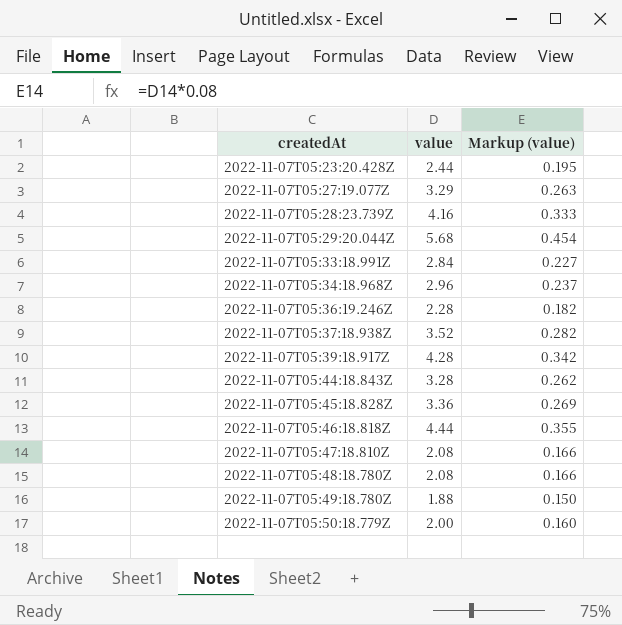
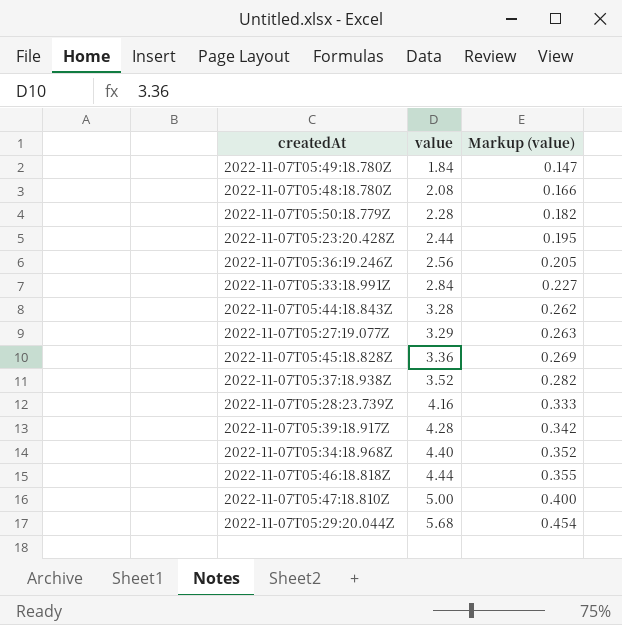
row order: createdAt ascending -> value ascending
2022-11-07T05:49:18.780Z | value: 1.88 -> 1.84
2022-11-07T05:49:18.780Z | Markup (value): 0.150 -> 0.147
2022-11-07T05:50:18.779Z | value: 2.00 -> 2.28
2022-11-07T05:50:18.779Z | Markup (value): 0.160 -> 0.182
2022-11-07T05:36:19.246Z | value: 2.28 -> 2.56
2022-11-07T05:36:19.246Z | Markup (value): 0.182 -> 0.205
2022-11-07T05:34:18.968Z | value: 2.96 -> 4.40
2022-11-07T05:34:18.968Z | Markup (value): 0.237 -> 0.352
2022-11-07T05:47:18.810Z | value: 2.08 -> 5.00
2022-11-07T05:47:18.810Z | Markup (value): 0.166 -> 0.400

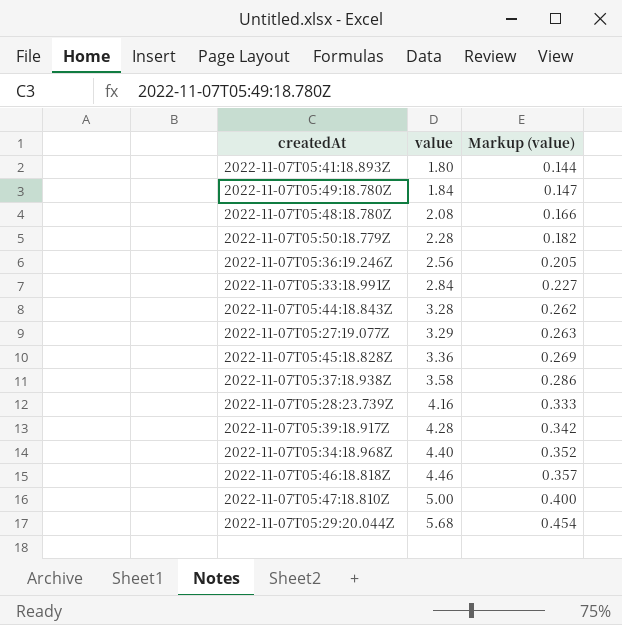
row 2022-11-07T05:23:20.428Z: 2.44 | 0.195 -> none
row 2022-11-07T05:41:18.893Z: none -> 1.80 | 0.144
2022-11-07T05:37:18.938Z | value: 3.52 -> 3.58
2022-11-07T05:37:18.938Z | Markup (value): 0.282 -> 0.286
2022-11-07T05:46:18.818Z | value: 4.44 -> 4.46
2022-11-07T05:46:18.818Z | Markup (value): 0.355 -> 0.357

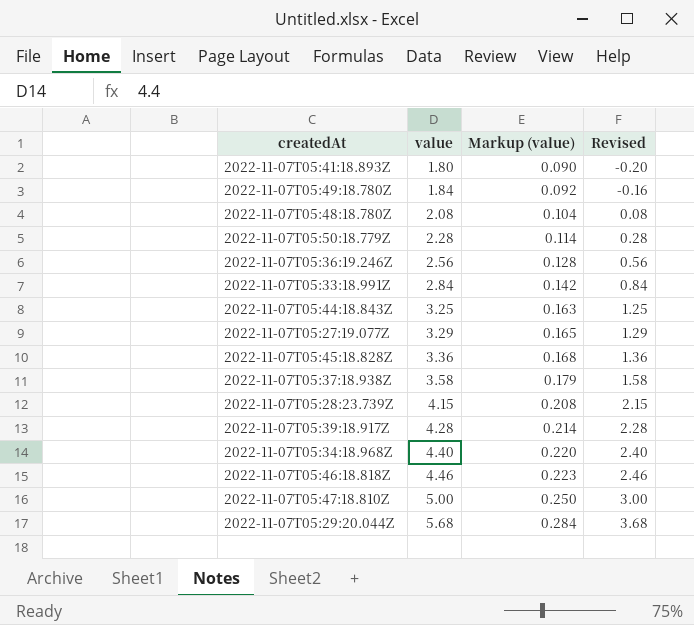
column Markup (value) | formula: [value] * 0.08 -> [value] * 0.05
column Revised | formula: none -> [value] - 2
2022-11-07T05:44:18.843Z | value: 3.28 -> 3.25
2022-11-07T05:28:23.739Z | value: 4.16 -> 4.15

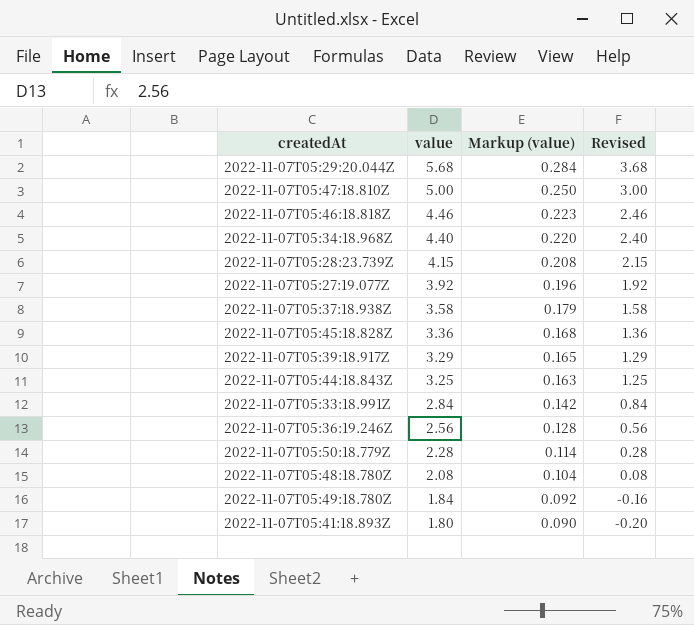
row order: value ascending -> value descending
2022-11-07T05:27:19.077Z | value: 3.29 -> 3.92
2022-11-07T05:27:19.077Z | Markup (value): 0.165 -> 0.196
2022-11-07T05:27:19.077Z | Revised: 1.29 -> 1.92
2022-11-07T05:39:18.917Z | value: 4.28 -> 3.29
2022-11-07T05:39:18.917Z | Markup (value): 0.214 -> 0.165
2022-11-07T05:39:18.917Z | Revised: 2.28 -> 1.29

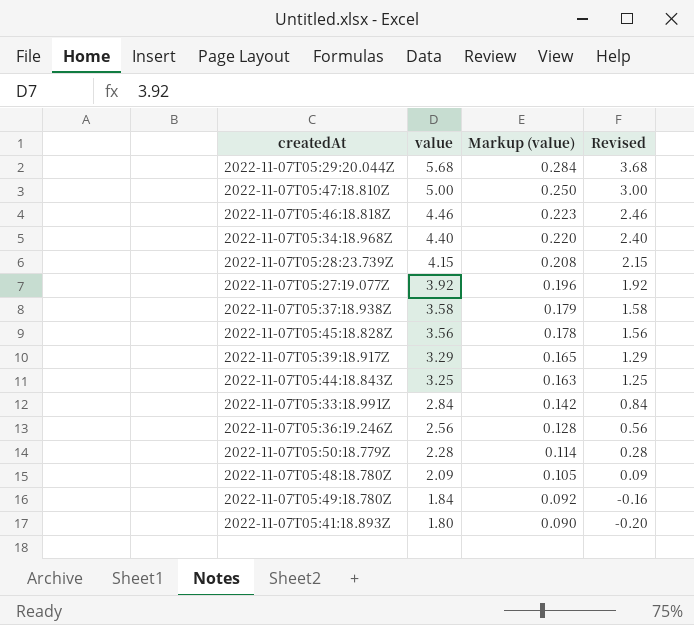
2022-11-07T05:45:18.828Z | value: 3.36 -> 3.56
2022-11-07T05:45:18.828Z | Markup (value): 0.168 -> 0.178
2022-11-07T05:45:18.828Z | Revised: 1.36 -> 1.56
2022-11-07T05:48:18.780Z | value: 2.08 -> 2.09
2022-11-07T05:48:18.780Z | Markup (value): 0.104 -> 0.105
2022-11-07T05:48:18.780Z | Revised: 0.08 -> 0.09

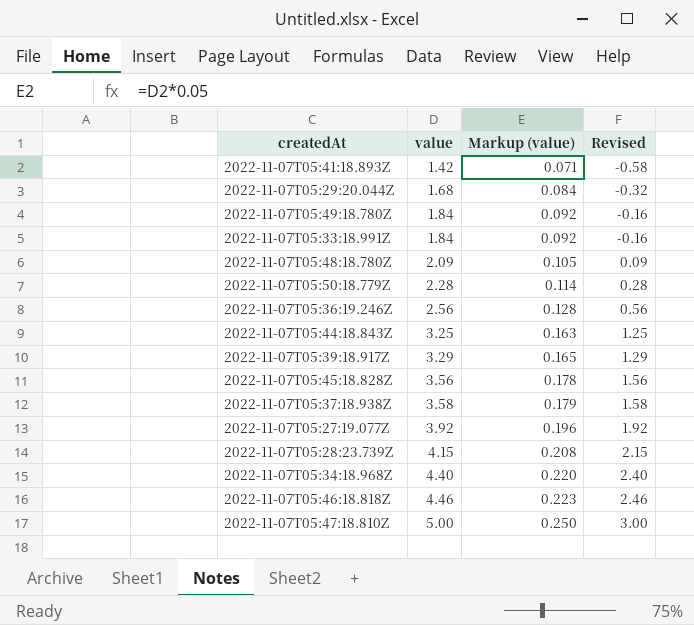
row order: value descending -> value ascending
2022-11-07T05:41:18.893Z | value: 1.80 -> 1.42
2022-11-07T05:41:18.893Z | Markup (value): 0.090 -> 0.071
2022-11-07T05:41:18.893Z | Revised: -0.20 -> -0.58
2022-11-07T05:29:20.044Z | value: 5.68 -> 1.68
2022-11-07T05:29:20.044Z | Markup (value): 0.284 -> 0.084
2022-11-07T05:29:20.044Z | Revised: 3.68 -> -0.32
2022-11-07T05:33:18.991Z | value: 2.84 -> 1.84
2022-11-07T05:33:18.991Z | Markup (value): 0.142 -> 0.092
2022-11-07T05:33:18.991Z | Revised: 0.84 -> -0.16

